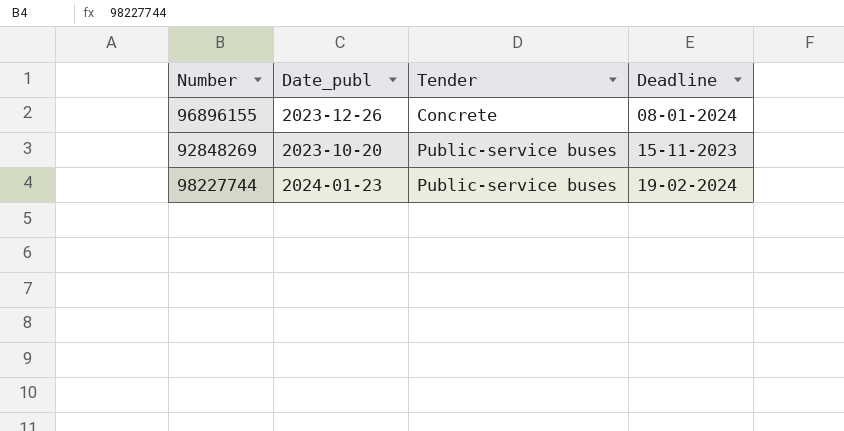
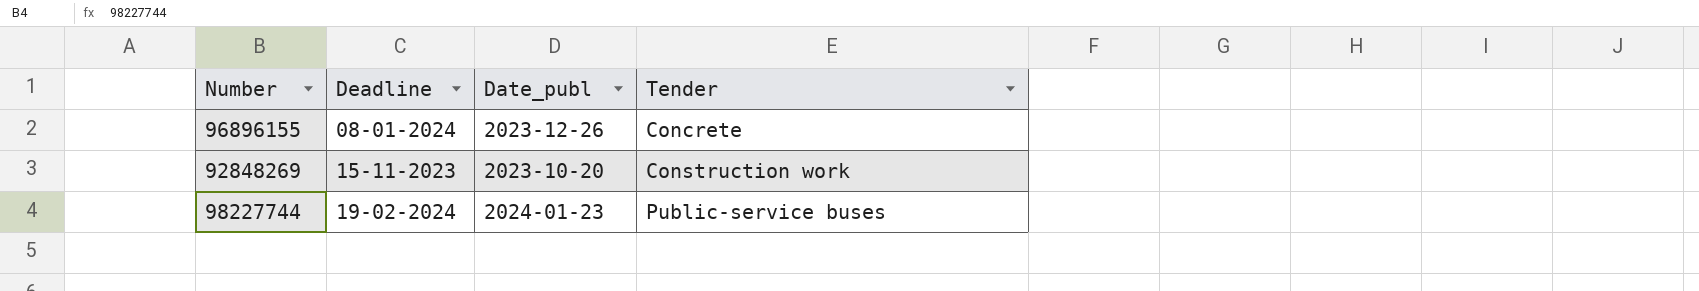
column Deadline | position: 4 -> 2
92848269 | Tender: Public-service buses -> Construction work

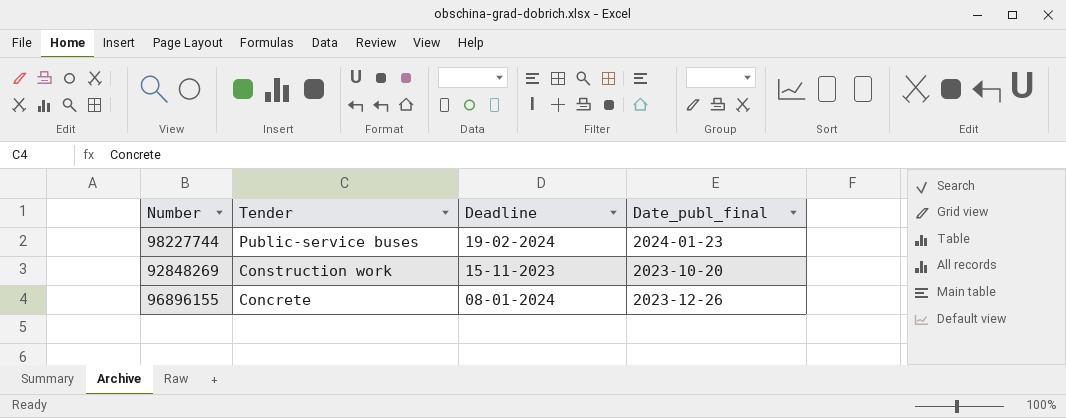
row order: Tender ascending -> Tender descending
column Tender | position: 4 -> 2
column name: Date_publ -> Date_publ_final

